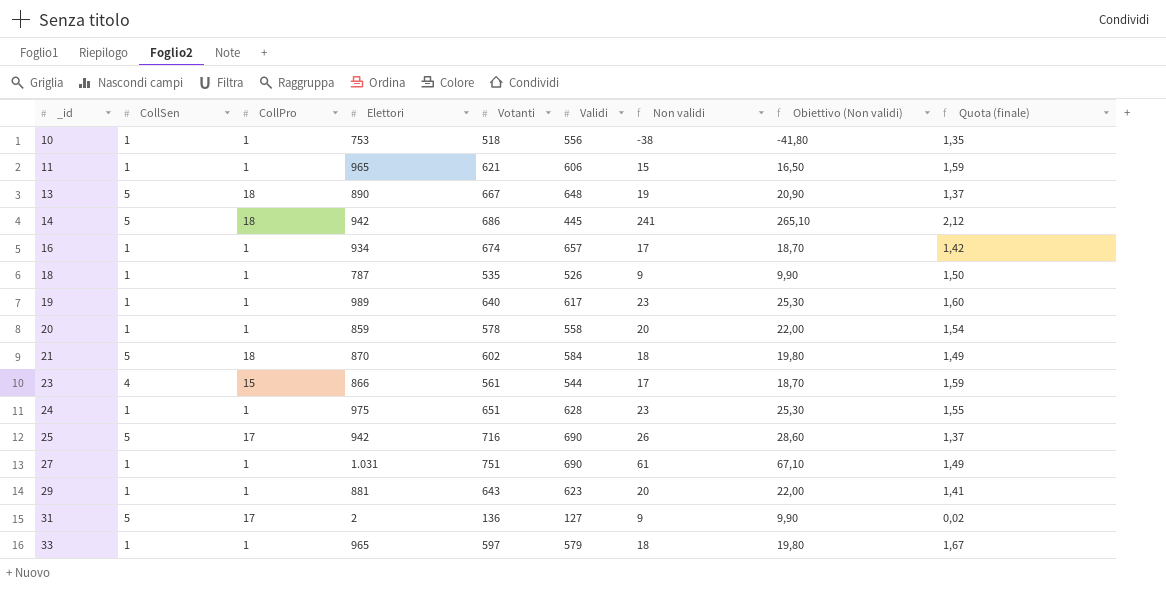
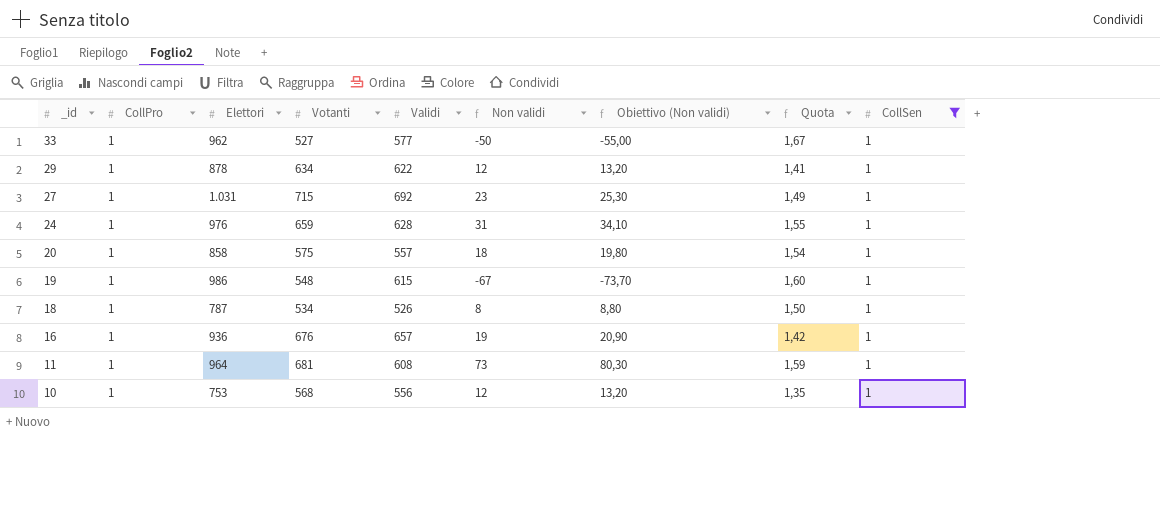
filter: none -> CollSen = 1
row order: _id ascending -> _id descending
column name: Quota (finale) -> Quota
column CollSen | position: 2 -> 9
33 | Elettori: 965 -> 962
33 | Votanti: 597 -> 527
33 | Validi: 579 -> 577
33 | Non validi: 18 -> -50
33 | Obiettivo (Non validi): 19,80 -> -55,00
29 | Elettori: 881 -> 878
29 | Votanti: 643 -> 634
29 | Validi: 623 -> 622
29 | Non validi: 20 -> 12
29 | Obiettivo (Non validi): 22,00 -> 13,20
27 | Votanti: 751 -> 715
27 | Validi: 690 -> 692
27 | Non validi: 61 -> 23
27 | Obiettivo (Non validi): 67,10 -> 25,30
24 | Elettori: 975 -> 976
24 | Votanti: 651 -> 659
24 | Non validi: 23 -> 31
24 | Obiettivo (Non validi): 25,30 -> 34,10
20 | Elettori: 859 -> 858
20 | Votanti: 578 -> 575
20 | Validi: 558 -> 557
20 | Non validi: 20 -> 18
20 | Obiettivo (Non validi): 22,00 -> 19,80
19 | Elettori: 989 -> 986
19 | Votanti: 640 -> 548
19 | Validi: 617 -> 615
19 | Non validi: 23 -> -67
19 | Obiettivo (Non validi): 25,30 -> -73,70
18 | Votanti: 535 -> 534
18 | Non validi: 9 -> 8
18 | Obiettivo (Non validi): 9,90 -> 8,80
16 | Elettori: 934 -> 936
16 | Votanti: 674 -> 676
16 | Non validi: 17 -> 19
16 | Obiettivo (Non validi): 18,70 -> 20,90
11 | Elettori: 965 -> 964
11 | Votanti: 621 -> 681
11 | Validi: 606 -> 608
11 | Non validi: 15 -> 73
11 | Obiettivo (Non validi): 16,50 -> 80,30
10 | Votanti: 518 -> 568
10 | Non validi: -38 -> 12
10 | Obiettivo (Non validi): -41,80 -> 13,20

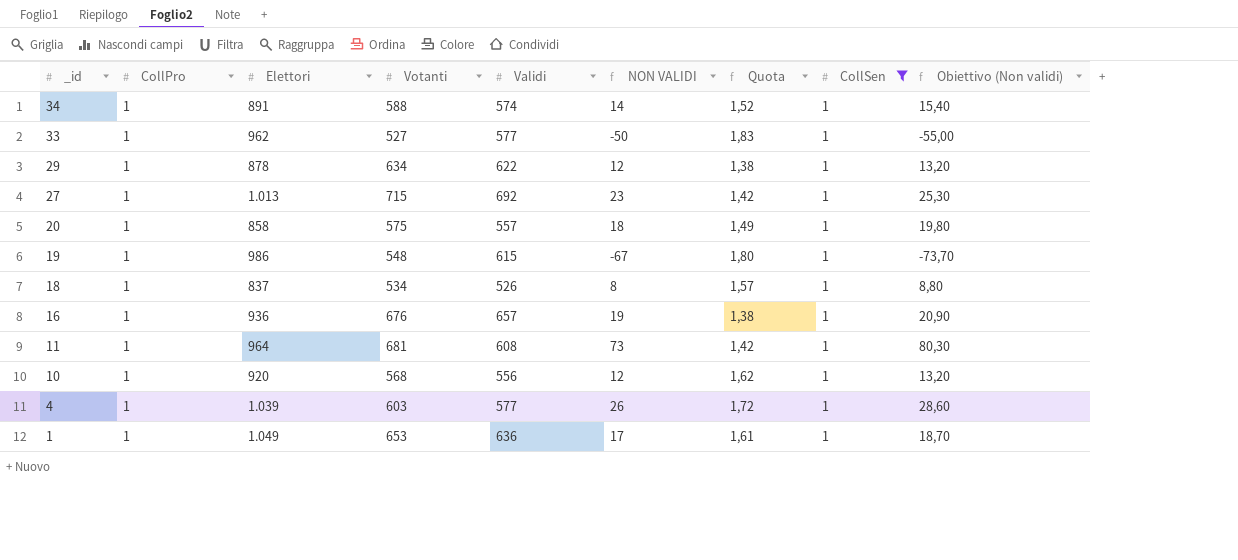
column name: Non validi -> NON VALIDI
column Quota | formula: [Elettori] / [Validi] -> [Elettori] / [Votanti]
column Obiettivo (Non validi) | position: 7 -> 9
row 24: 1 | 976 | 659 | 628 | 31 | 34,10 | 1,55 | 1 -> none
row 34: none -> 1 | 891 | 588 | 574 | 14 | 1,52 | 1 | 15,40
27 | Elettori: 1.031 -> 1.013
18 | Elettori: 787 -> 837
10 | Elettori: 753 -> 920
row 4: none -> 1 | 1.039 | 603 | 577 | 26 | 1,72 | 1 | 28,60
row 1: none -> 1 | 1.049 | 653 | 636 | 17 | 1,61 | 1 | 18,70

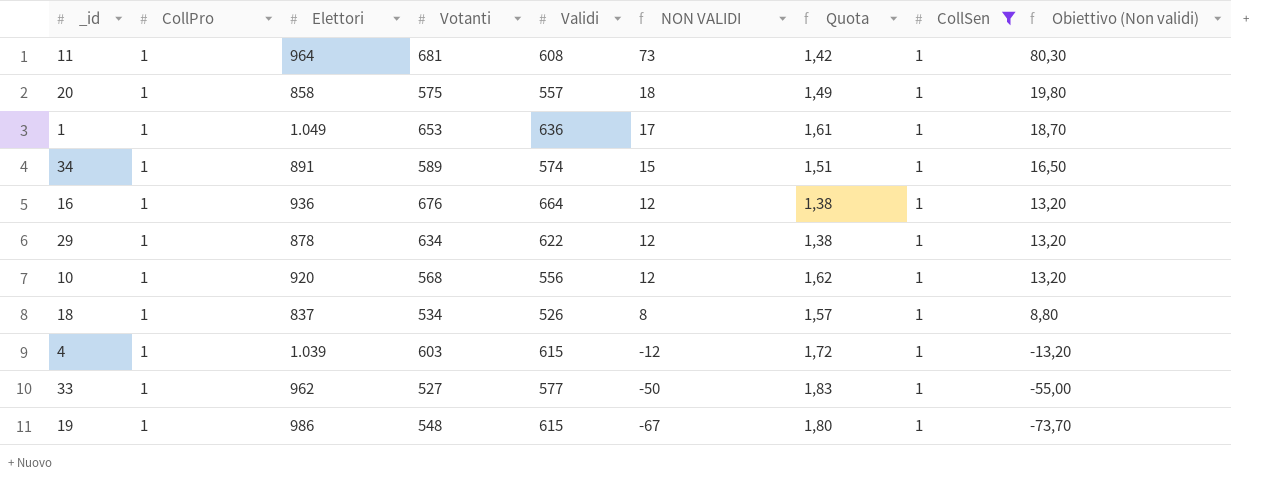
row order: _id descending -> NON VALIDI descending
row 27: 1 | 1.013 | 715 | 692 | 23 | 1,42 | 1 | 25,30 -> none
34 | Votanti: 588 -> 589
34 | NON VALIDI: 14 -> 15
34 | Quota: 1,52 -> 1,51
34 | Obiettivo (Non validi): 15,40 -> 16,50
16 | Validi: 657 -> 664
16 | NON VALIDI: 19 -> 12
16 | Obiettivo (Non validi): 20,90 -> 13,20
4 | Validi: 577 -> 615
4 | NON VALIDI: 26 -> -12
4 | Obiettivo (Non validi): 28,60 -> -13,20

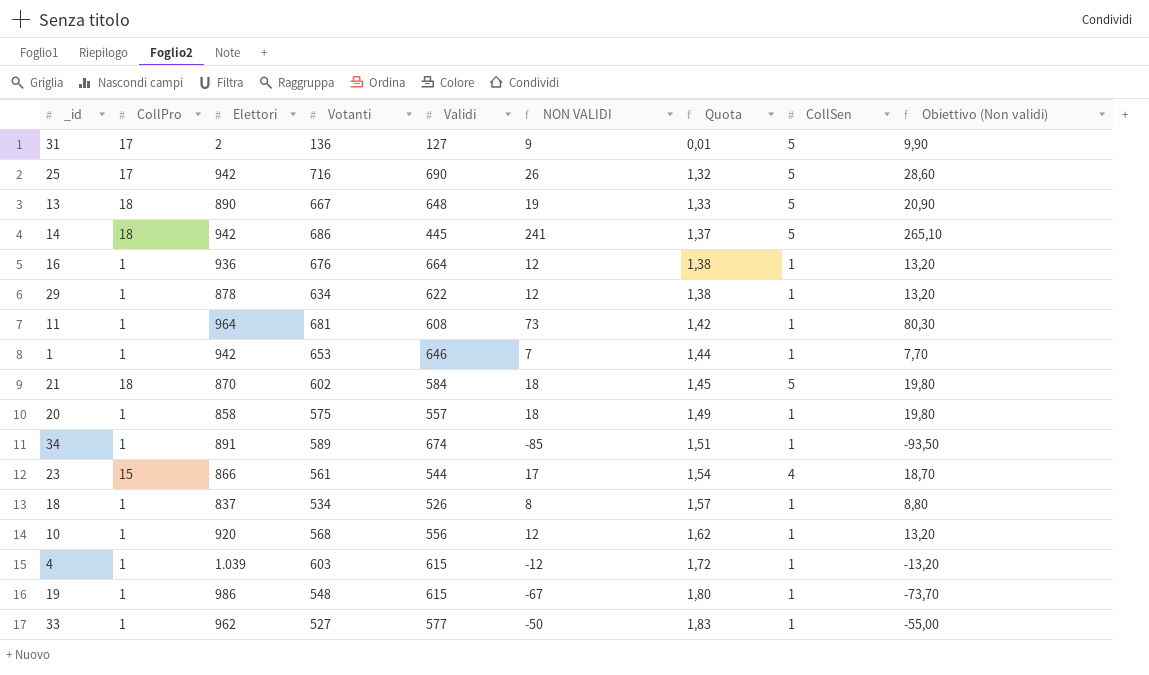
filter: CollSen = 1 -> none
row order: NON VALIDI descending -> Quota ascending
1 | Elettori: 1.049 -> 942
1 | Validi: 636 -> 646
1 | NON VALIDI: 17 -> 7
1 | Quota: 1,61 -> 1,44
1 | Obiettivo (Non validi): 18,70 -> 7,70
34 | Validi: 574 -> 674
34 | NON VALIDI: 15 -> -85
34 | Obiettivo (Non validi): 16,50 -> -93,50

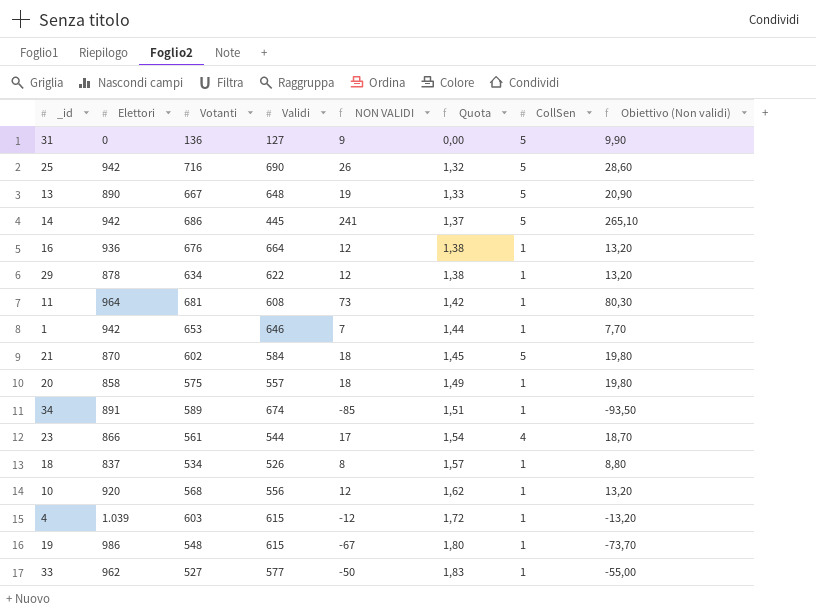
column CollPro | position: 2 -> none
31 | Elettori: 2 -> 0
31 | Quota: 0,01 -> 0,00

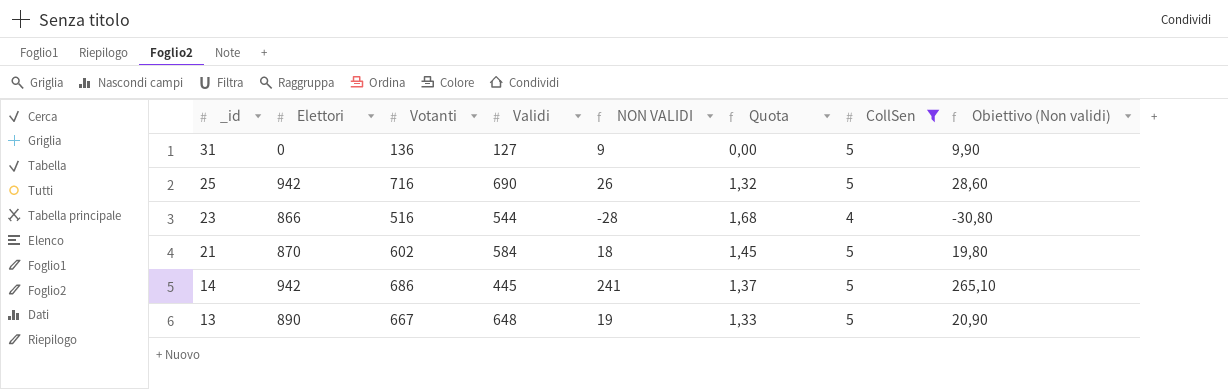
filter: none -> CollSen != 1
row order: Quota ascending -> _id descending
23 | Votanti: 561 -> 516
23 | NON VALIDI: 17 -> -28
23 | Quota: 1,54 -> 1,68
23 | Obiettivo (Non validi): 18,70 -> -30,80

